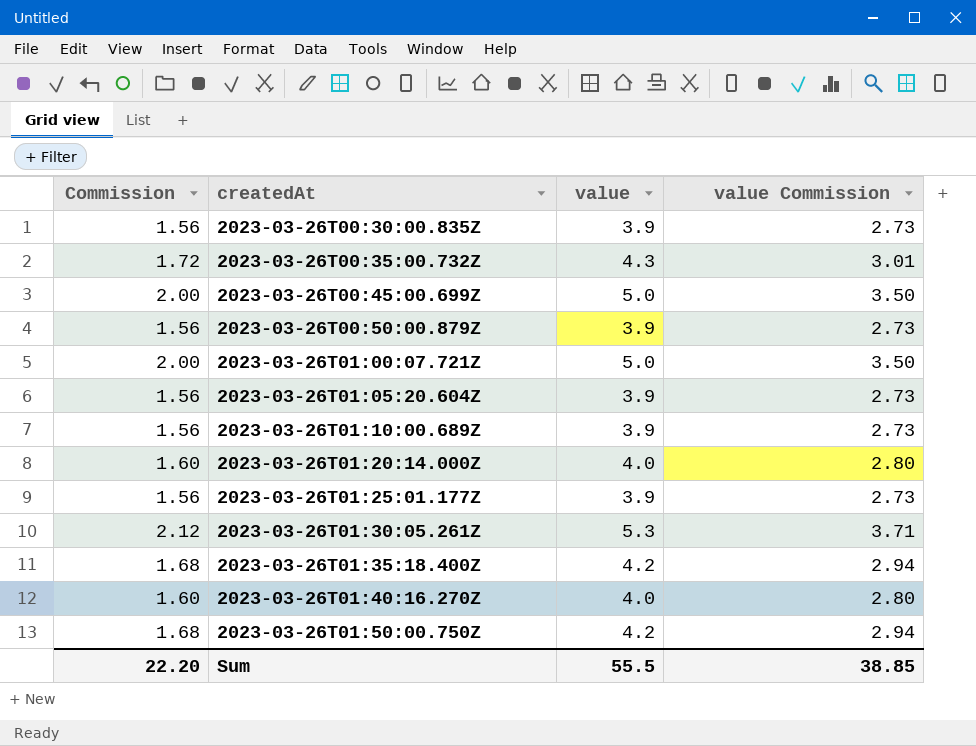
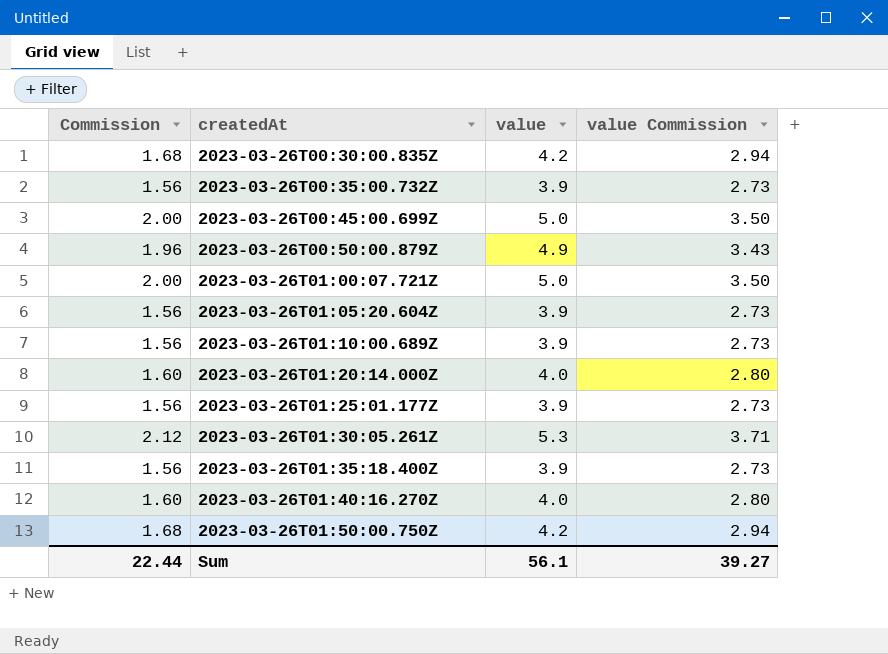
2023-03-26T00:30:00.835Z | Commission: 1.56 -> 1.68
2023-03-26T00:30:00.835Z | value: 3.9 -> 4.2
2023-03-26T00:30:00.835Z | value Commission: 2.73 -> 2.94
2023-03-26T00:35:00.732Z | Commission: 1.72 -> 1.56
2023-03-26T00:35:00.732Z | value: 4.3 -> 3.9
2023-03-26T00:35:00.732Z | value Commission: 3.01 -> 2.73
2023-03-26T00:50:00.879Z | Commission: 1.56 -> 1.96
2023-03-26T00:50:00.879Z | value: 3.9 -> 4.9
2023-03-26T00:50:00.879Z | value Commission: 2.73 -> 3.43
2023-03-26T01:35:18.400Z | Commission: 1.68 -> 1.56
2023-03-26T01:35:18.400Z | value: 4.2 -> 3.9
2023-03-26T01:35:18.400Z | value Commission: 2.94 -> 2.73
Sum | Commission: 22.20 -> 22.44
Sum | value: 55.5 -> 56.1
Sum | value Commission: 38.85 -> 39.27

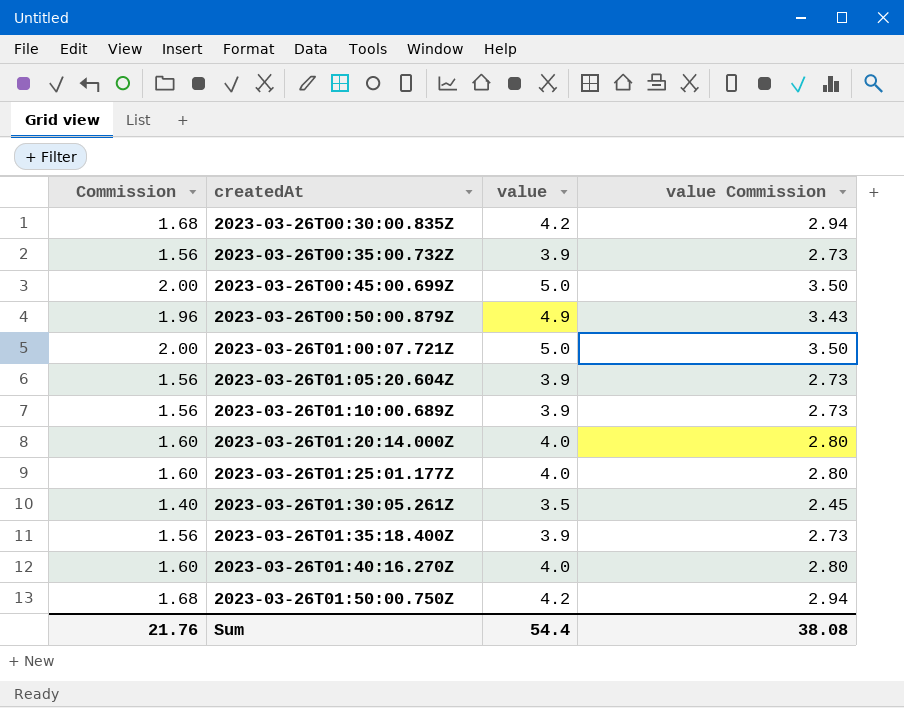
2023-03-26T01:25:01.177Z | Commission: 1.56 -> 1.60
2023-03-26T01:25:01.177Z | value: 3.9 -> 4.0
2023-03-26T01:25:01.177Z | value Commission: 2.73 -> 2.80
2023-03-26T01:30:05.261Z | Commission: 2.12 -> 1.40
2023-03-26T01:30:05.261Z | value: 5.3 -> 3.5
2023-03-26T01:30:05.261Z | value Commission: 3.71 -> 2.45
Sum | Commission: 22.44 -> 21.76
Sum | value: 56.1 -> 54.4
Sum | value Commission: 39.27 -> 38.08

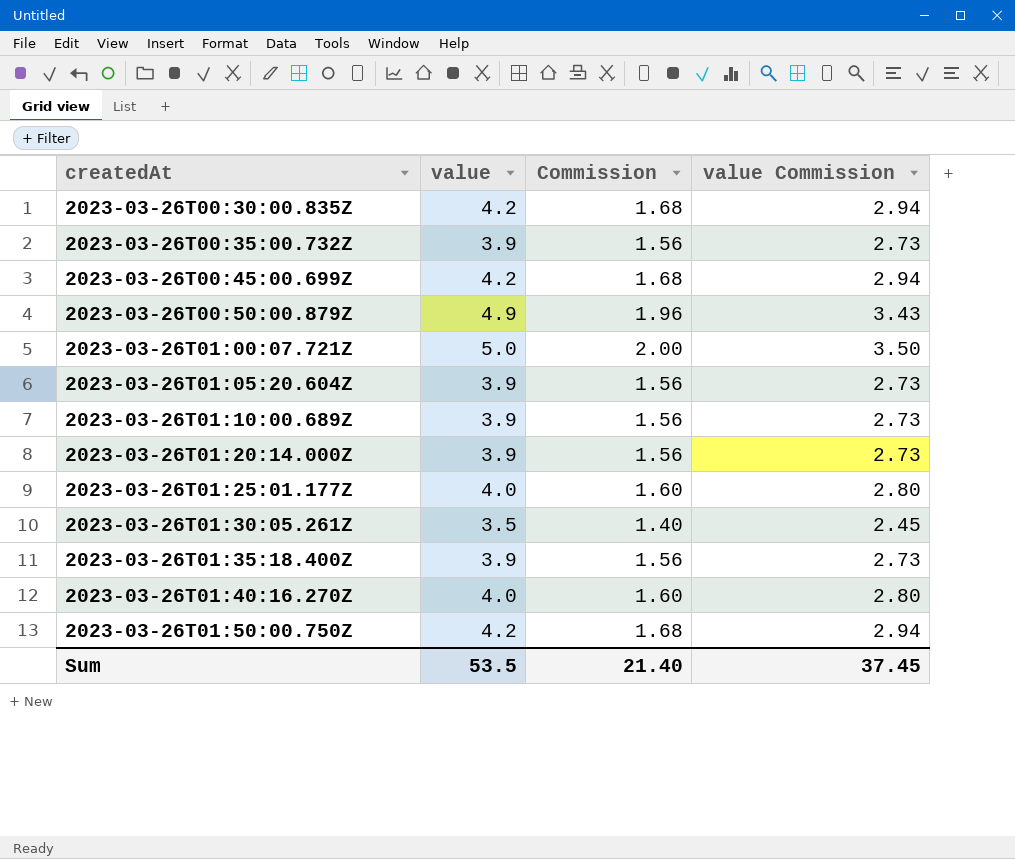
column Commission | position: 1 -> 3
2023-03-26T00:45:00.699Z | value: 5.0 -> 4.2
2023-03-26T00:45:00.699Z | Commission: 2.00 -> 1.68
2023-03-26T00:45:00.699Z | value Commission: 3.50 -> 2.94
2023-03-26T01:20:14.000Z | value: 4.0 -> 3.9
2023-03-26T01:20:14.000Z | Commission: 1.60 -> 1.56
2023-03-26T01:20:14.000Z | value Commission: 2.80 -> 2.73
Sum | value: 54.4 -> 53.5
Sum | Commission: 21.76 -> 21.40
Sum | value Commission: 38.08 -> 37.45

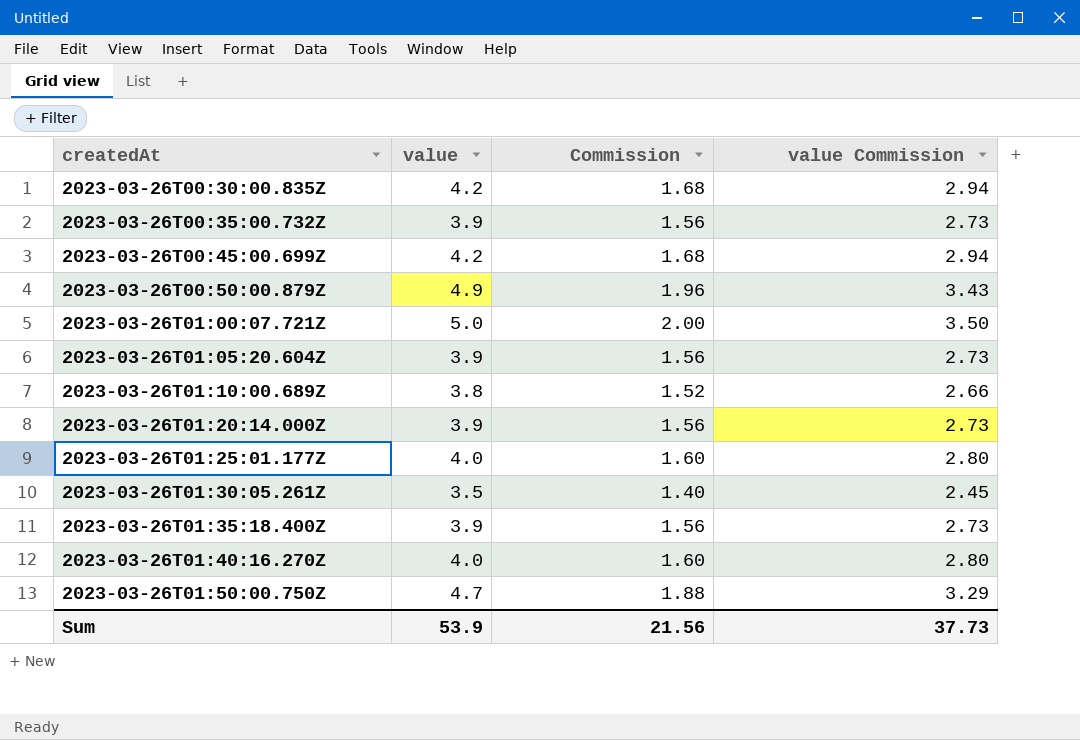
2023-03-26T01:10:00.689Z | value: 3.9 -> 3.8
2023-03-26T01:10:00.689Z | Commission: 1.56 -> 1.52
2023-03-26T01:10:00.689Z | value Commission: 2.73 -> 2.66
2023-03-26T01:50:00.750Z | value: 4.2 -> 4.7
2023-03-26T01:50:00.750Z | Commission: 1.68 -> 1.88
2023-03-26T01:50:00.750Z | value Commission: 2.94 -> 3.29
Sum | value: 53.5 -> 53.9
Sum | Commission: 21.40 -> 21.56
Sum | value Commission: 37.45 -> 37.73

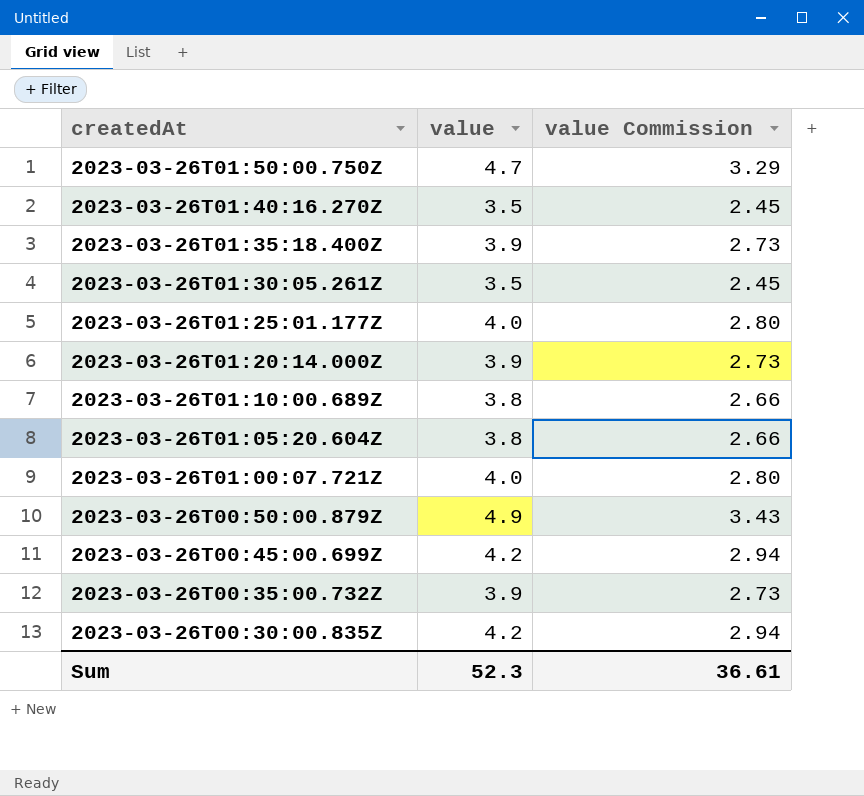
row order: createdAt ascending -> createdAt descending
column Commission | formula: [value] * 0.4 -> none
2023-03-26T01:40:16.270Z | value: 4.0 -> 3.5
2023-03-26T01:40:16.270Z | value Commission: 2.80 -> 2.45
2023-03-26T01:05:20.604Z | value: 3.9 -> 3.8
2023-03-26T01:05:20.604Z | value Commission: 2.73 -> 2.66
2023-03-26T01:00:07.721Z | value: 5.0 -> 4.0
2023-03-26T01:00:07.721Z | value Commission: 3.50 -> 2.80
Sum | value: 53.9 -> 52.3
Sum | value Commission: 37.73 -> 36.61

